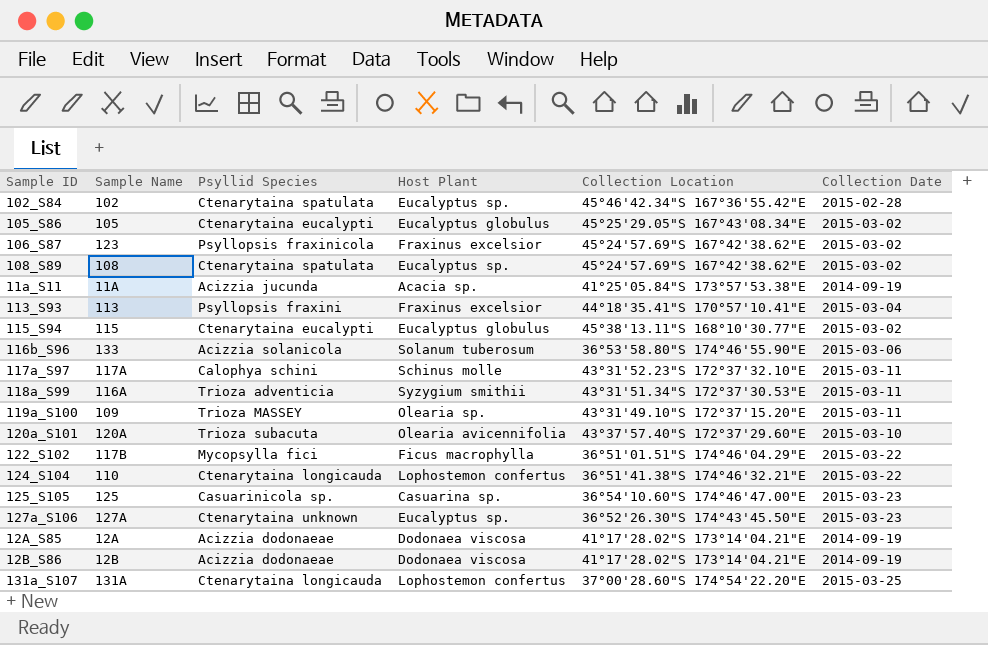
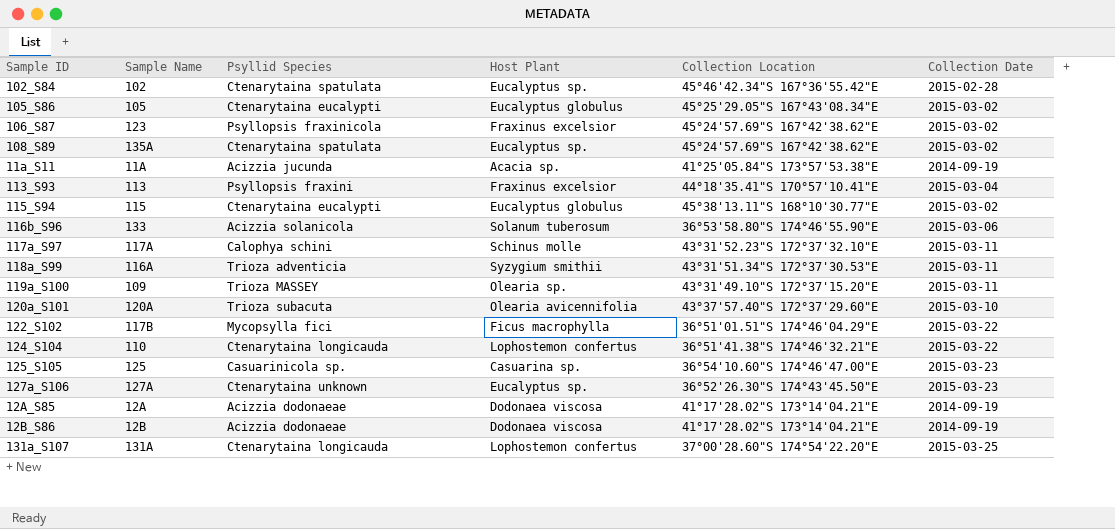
108_S89 | Sample Name: 108 -> 135A

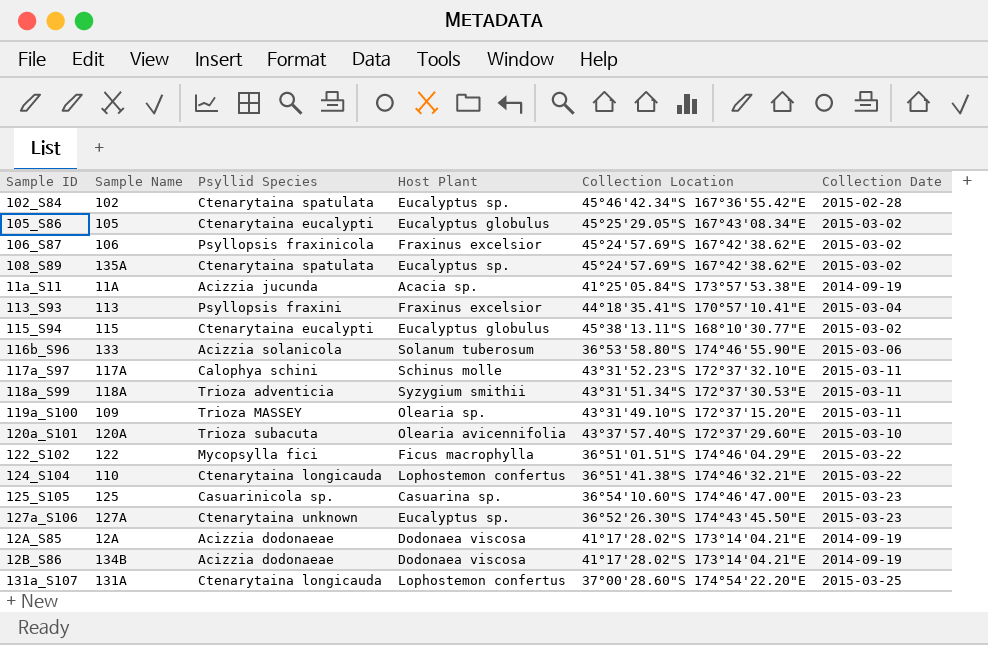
106_S87 | Sample Name: 123 -> 106
118a_S99 | Sample Name: 116A -> 118A
122_S102 | Sample Name: 117B -> 122
12B_S86 | Sample Name: 12B -> 134B

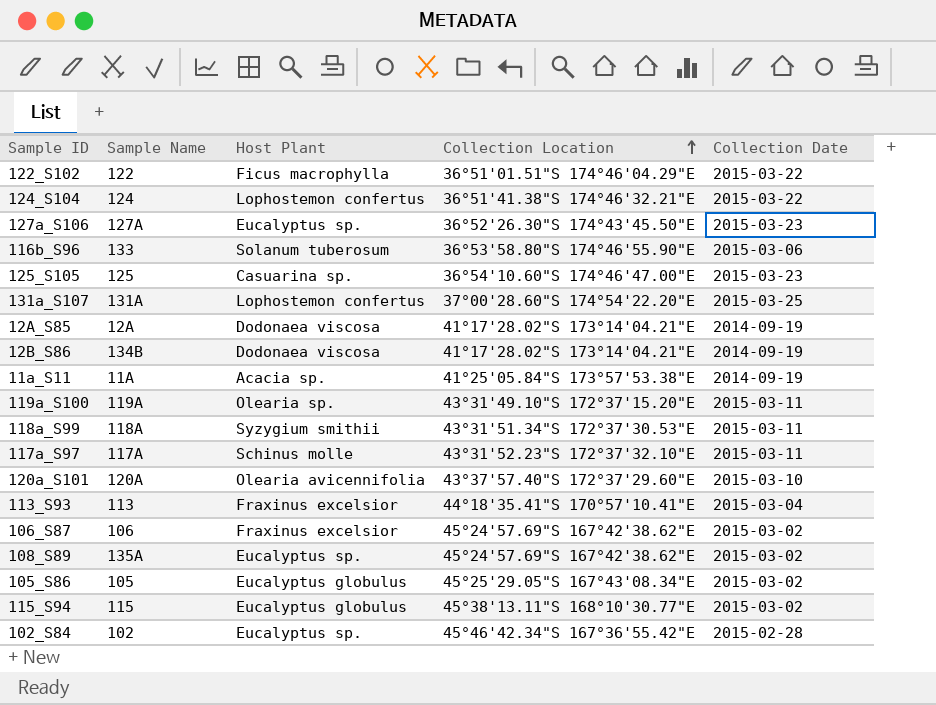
row order: none -> Collection Location ascending
column Psyllid Species | position: 3 -> none
124_S104 | Sample Name: 110 -> 124
119a_S100 | Sample Name: 109 -> 119A

